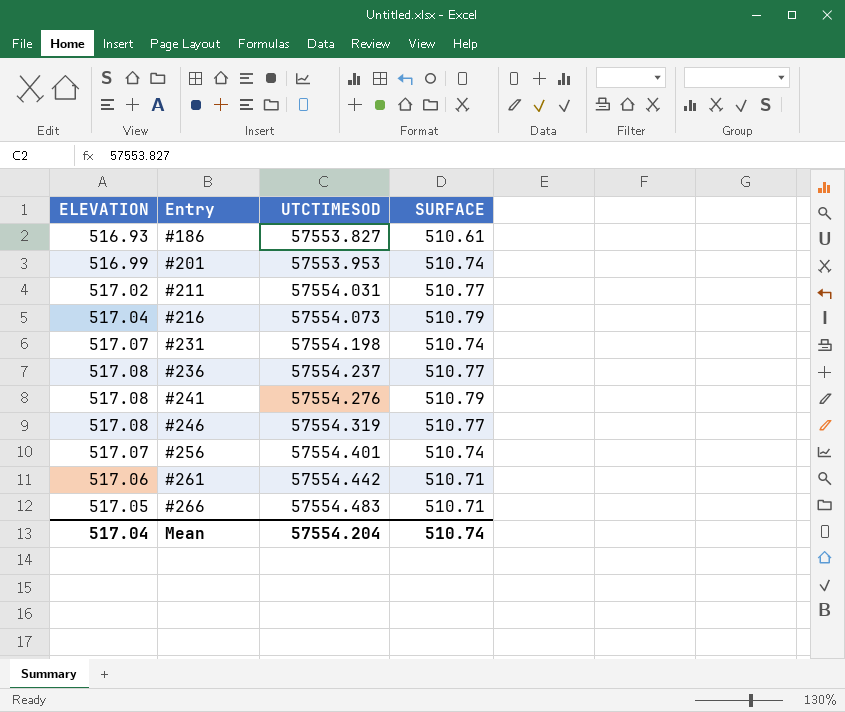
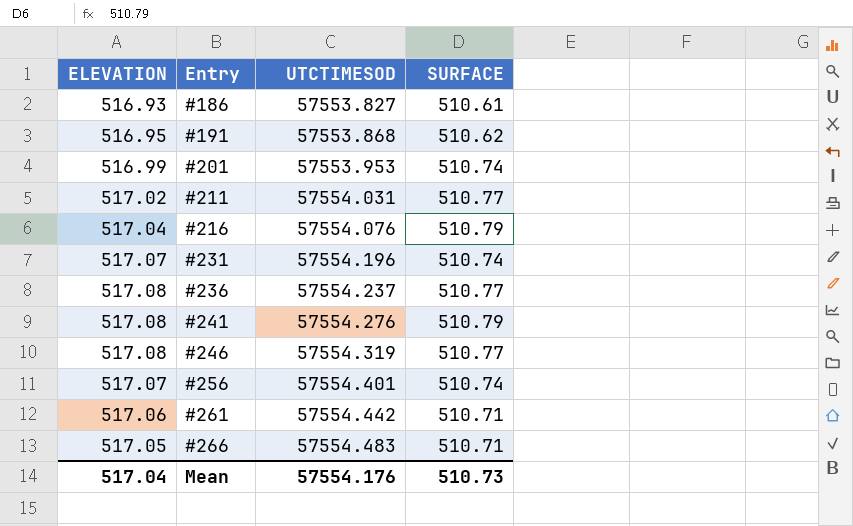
row #191: none -> 516.95 | 57553.868 | 510.62
#216 | UTCTIMESOD: 57554.073 -> 57554.076
#231 | UTCTIMESOD: 57554.198 -> 57554.196
Mean | UTCTIMESOD: 57554.204 -> 57554.176
Mean | SURFACE: 510.74 -> 510.73

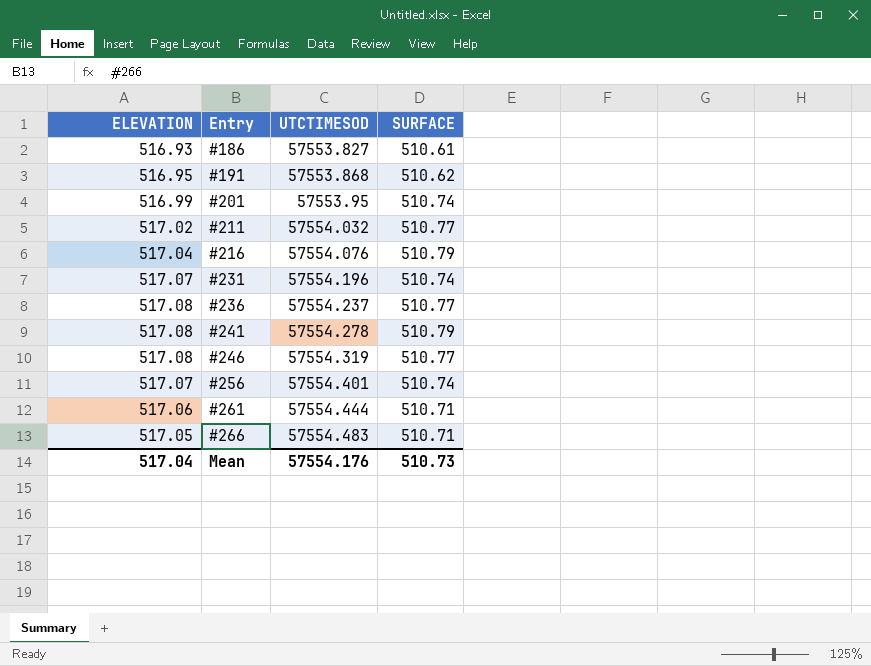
#201 | UTCTIMESOD: 57553.953 -> 57553.95
#211 | UTCTIMESOD: 57554.031 -> 57554.032
#241 | UTCTIMESOD: 57554.276 -> 57554.278
#261 | UTCTIMESOD: 57554.442 -> 57554.444

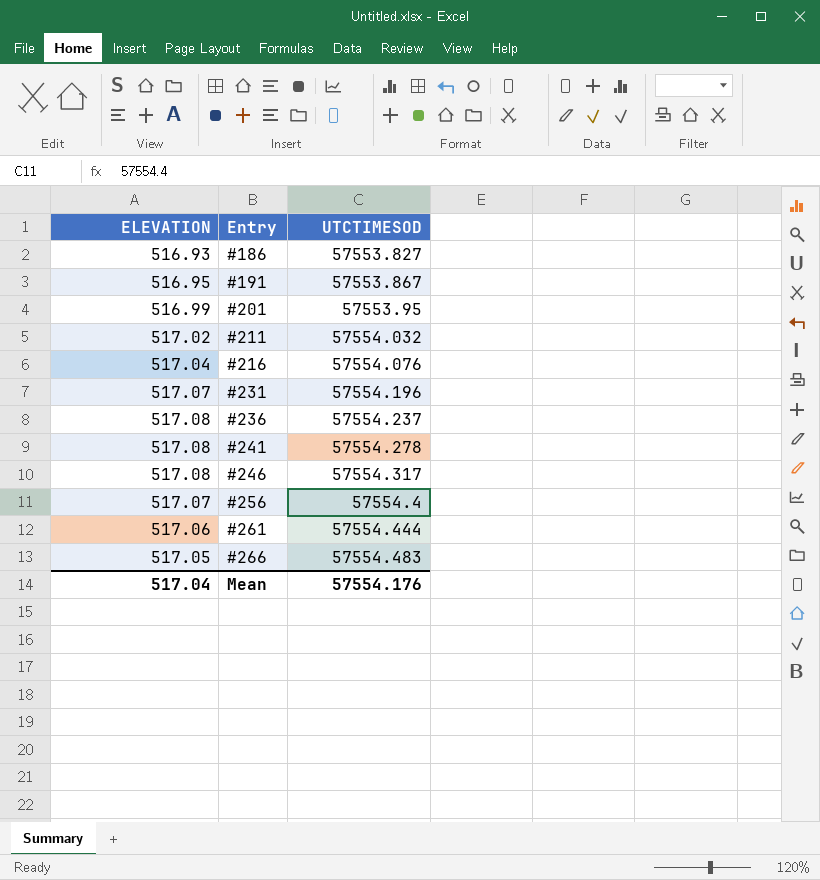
column SURFACE | position: 4 -> none
#191 | UTCTIMESOD: 57553.868 -> 57553.867
#246 | UTCTIMESOD: 57554.319 -> 57554.317
#256 | UTCTIMESOD: 57554.401 -> 57554.4

